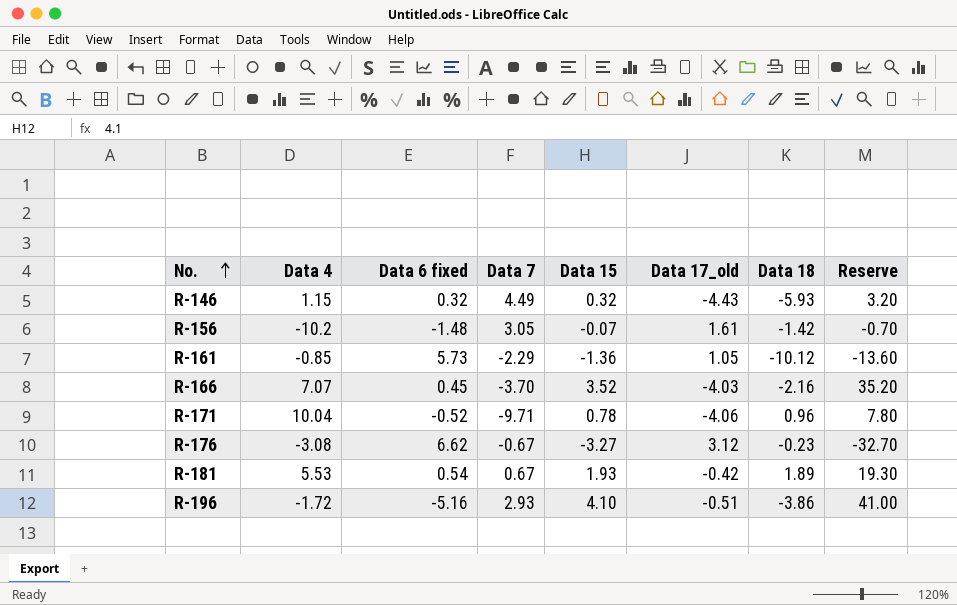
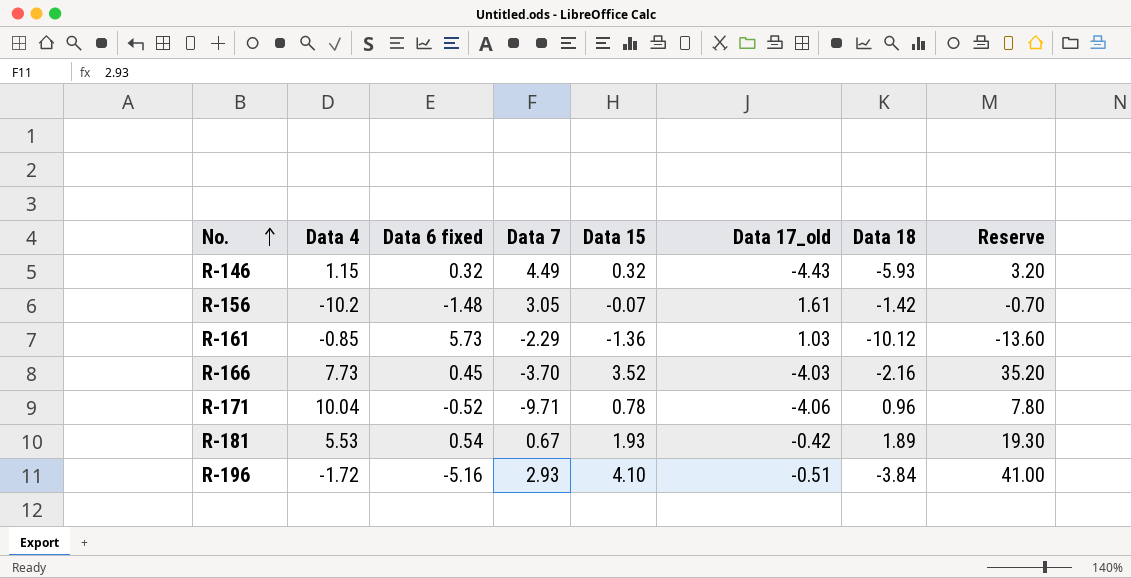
row R-176: -3.08 | 6.62 | -0.67 | -3.27 | 3.12 | -0.23 | -32.70 -> none
R-161 | Data 17_old: 1.05 -> 1.03
R-166 | Data 4: 7.07 -> 7.73
R-196 | Data 18: -3.86 -> -3.84

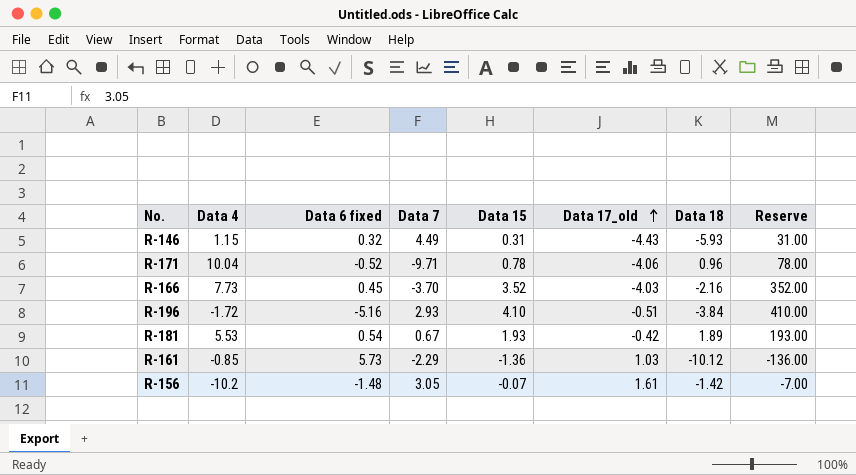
row order: No. ascending -> Data 17_old ascending
column Reserve | formula: [Data 15] * 10 -> [Data 15] * 100
R-146 | Data 15: 0.32 -> 0.31

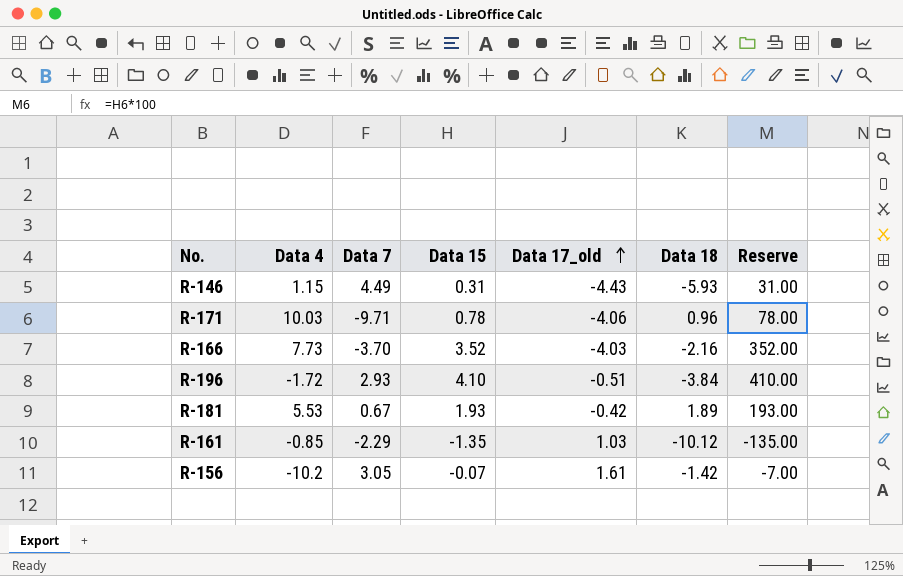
column Data 6 fixed | position: 3 -> none
R-171 | Data 4: 10.04 -> 10.03
R-161 | Data 15: -1.36 -> -1.35
R-161 | Reserve: -136.00 -> -135.00

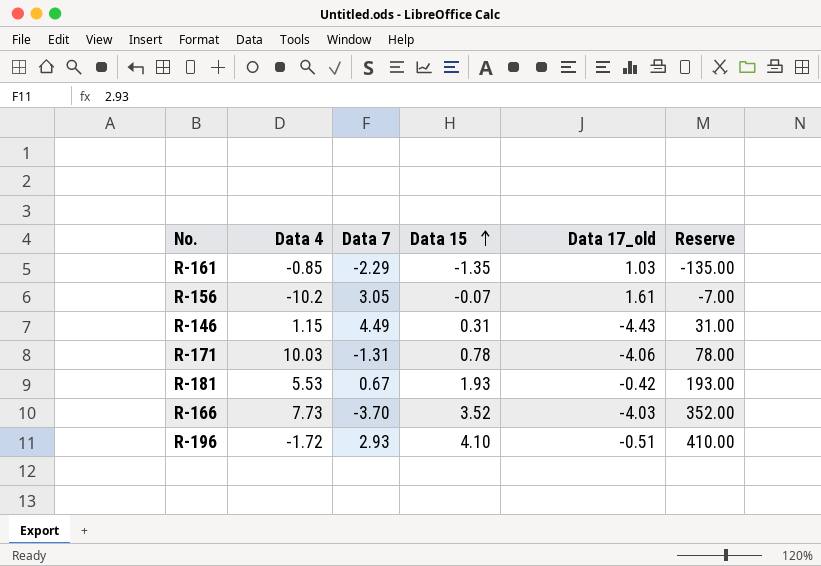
row order: Data 17_old ascending -> Data 15 ascending
column Data 18 | position: 6 -> none
R-171 | Data 7: -9.71 -> -1.31

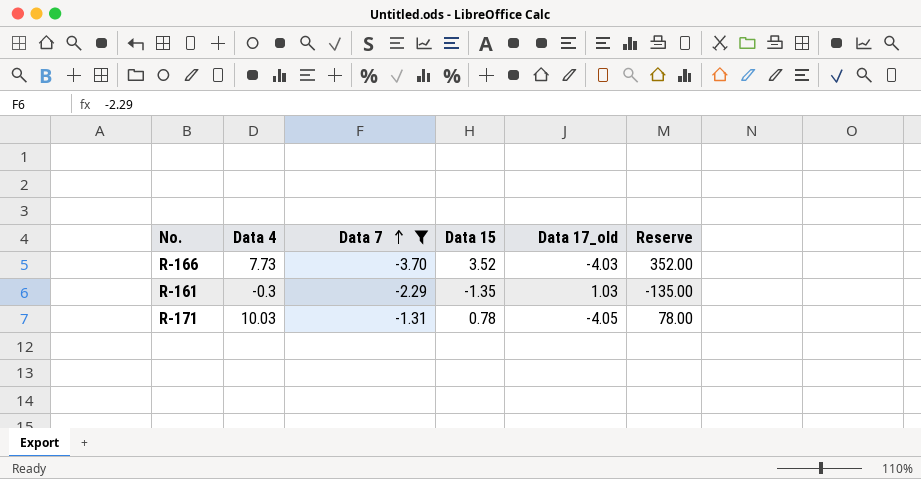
filter: none -> Data 7 <= -1.31
row order: Data 15 ascending -> Data 7 ascending
R-161 | Data 4: -0.85 -> -0.3
R-171 | Data 17_old: -4.06 -> -4.05

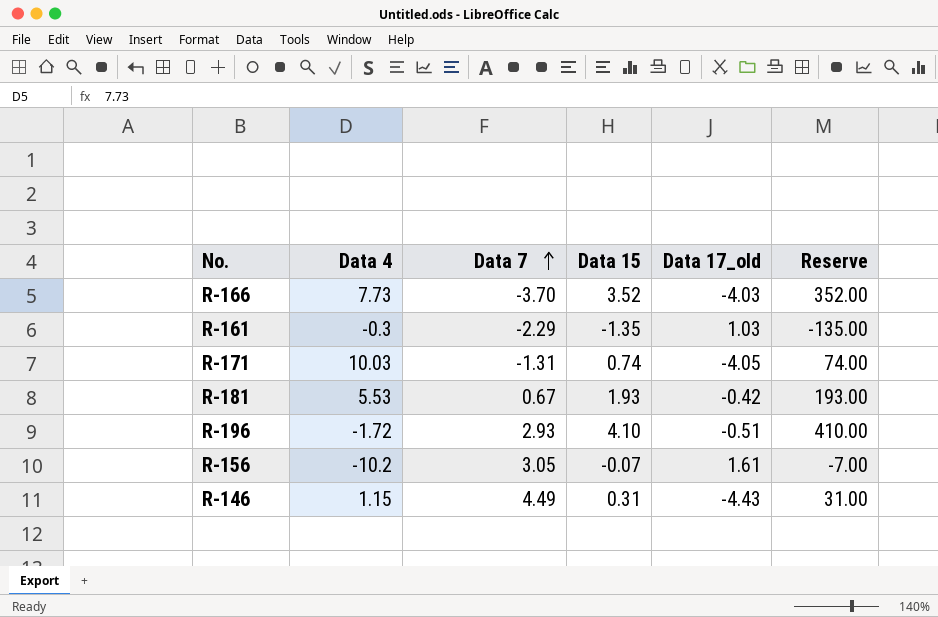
filter: Data 7 <= -1.31 -> none
R-171 | Data 15: 0.78 -> 0.74
R-171 | Reserve: 78.00 -> 74.00

